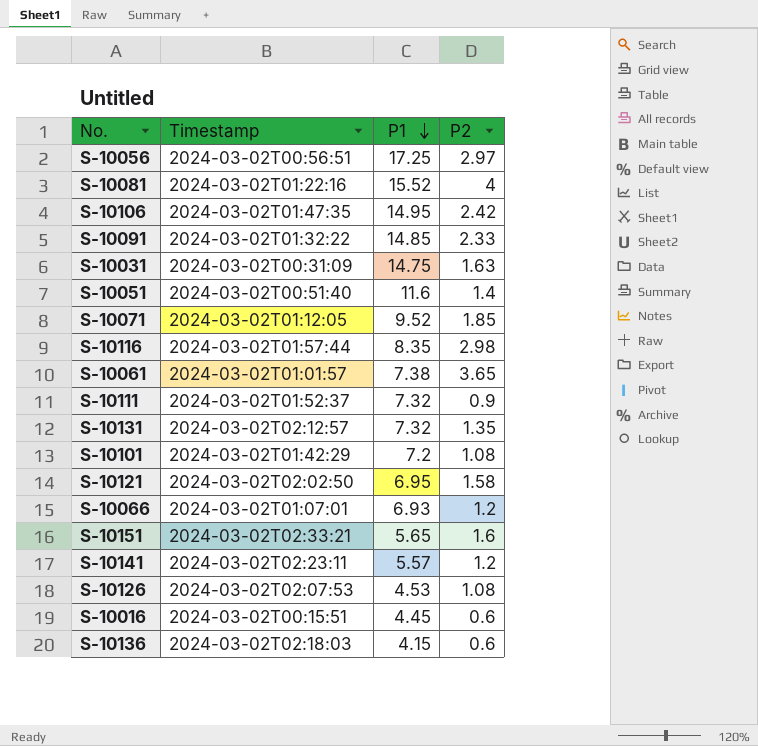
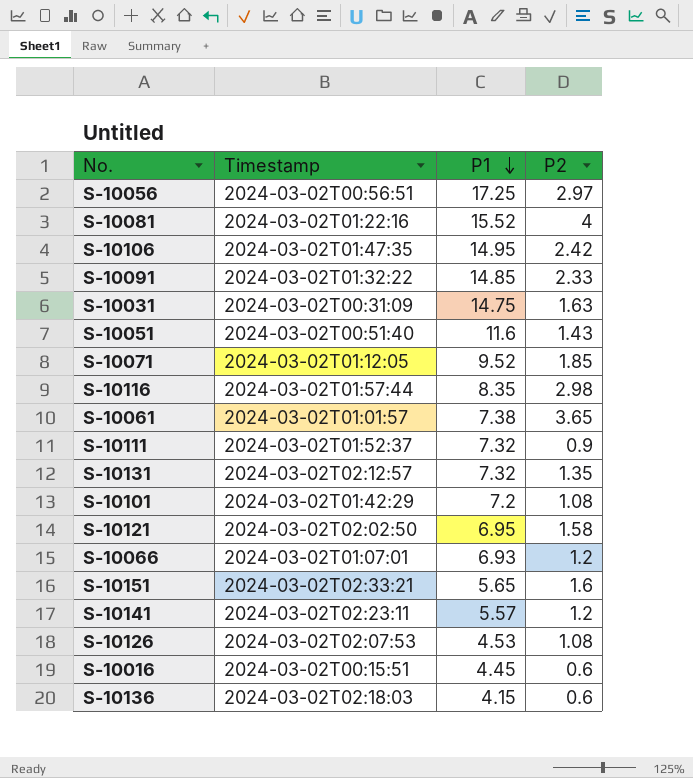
S-10051 | P2: 1.4 -> 1.43

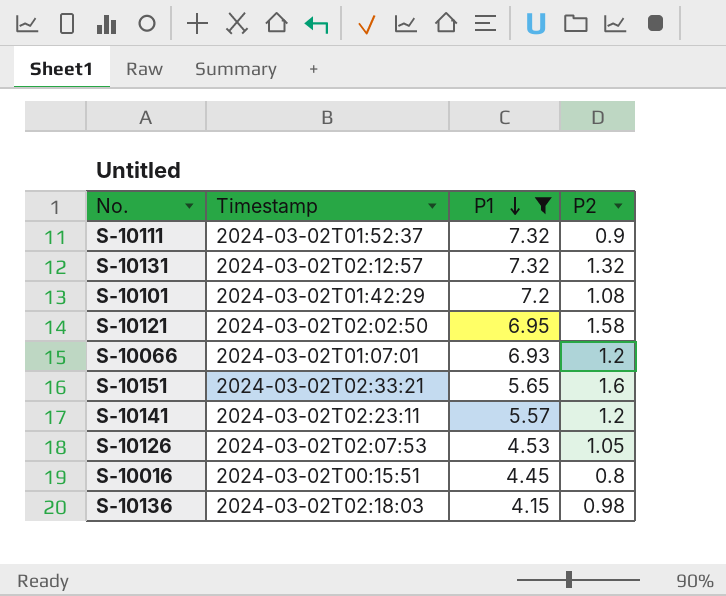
filter: none -> P1 <= 7.32
S-10131 | P2: 1.35 -> 1.32
S-10126 | P2: 1.08 -> 1.05
S-10016 | P2: 0.6 -> 0.8
S-10136 | P2: 0.6 -> 0.98

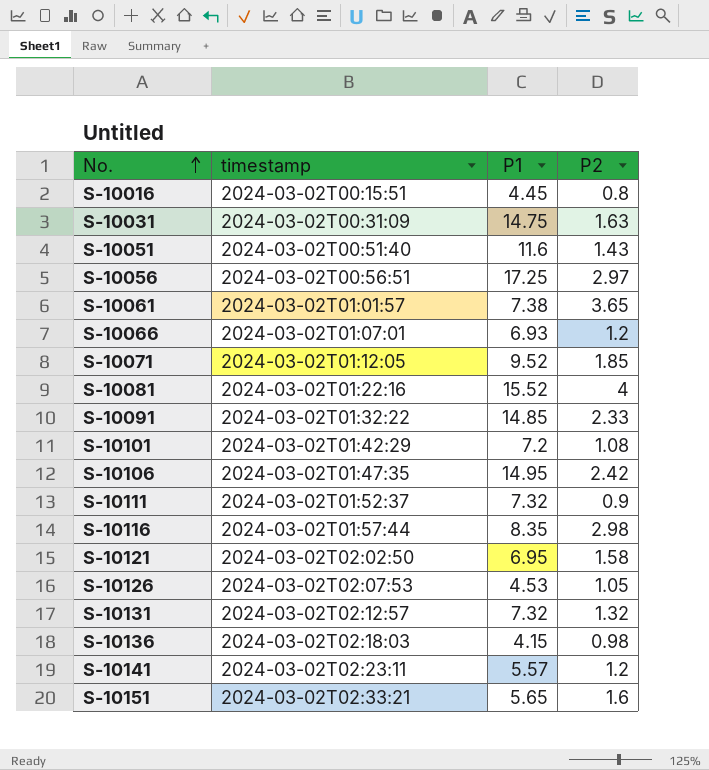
filter: P1 <= 7.32 -> none
row order: P1 descending -> No. ascending
column name: Timestamp -> timestamp

